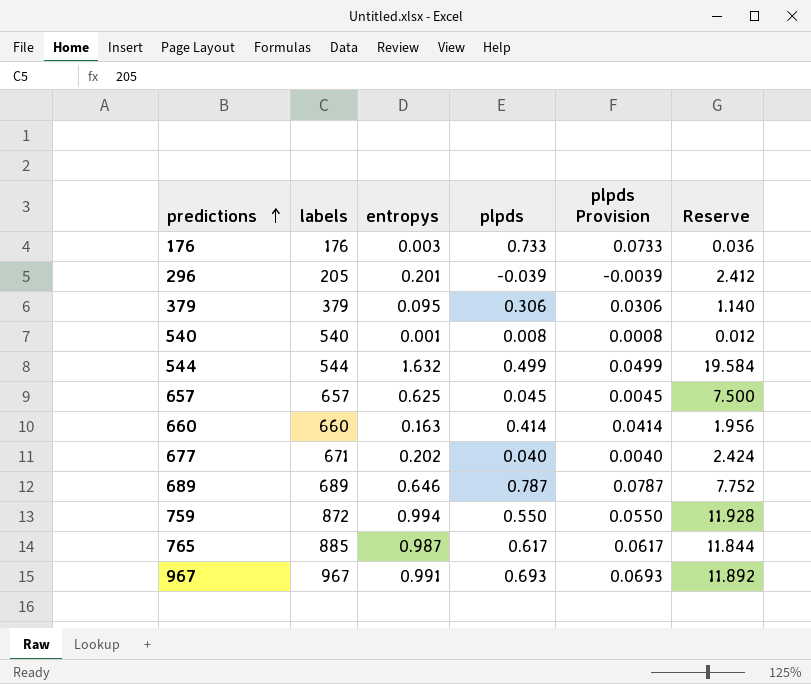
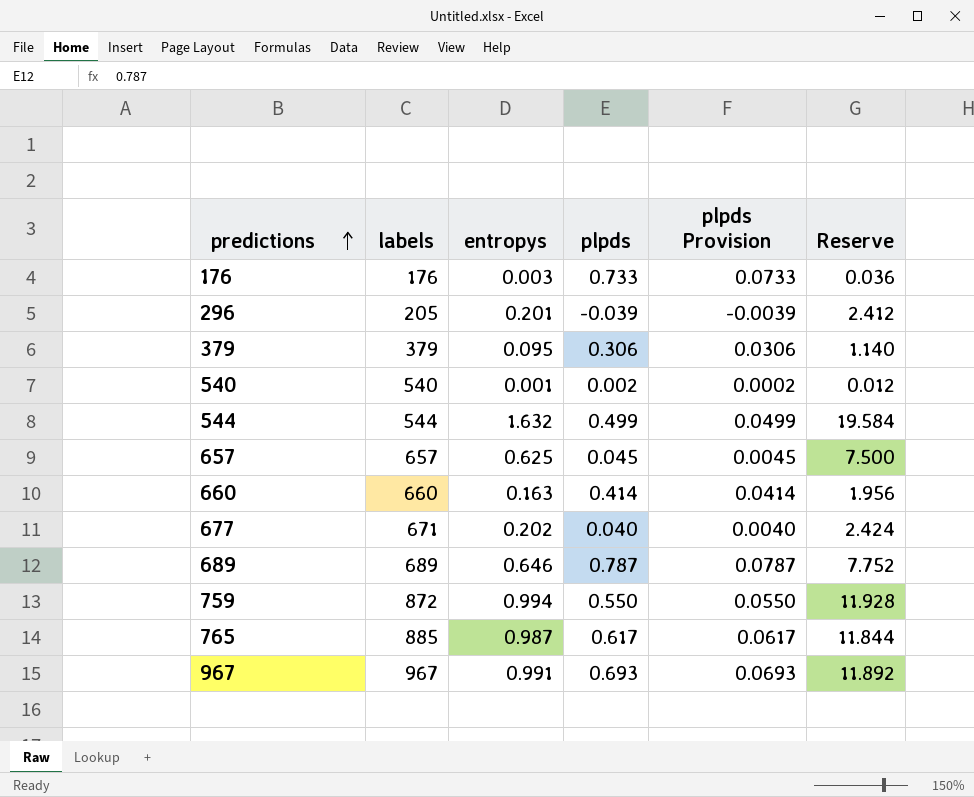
540 | plpds: 0.008 -> 0.002
540 | plpds Provision: 0.0008 -> 0.0002

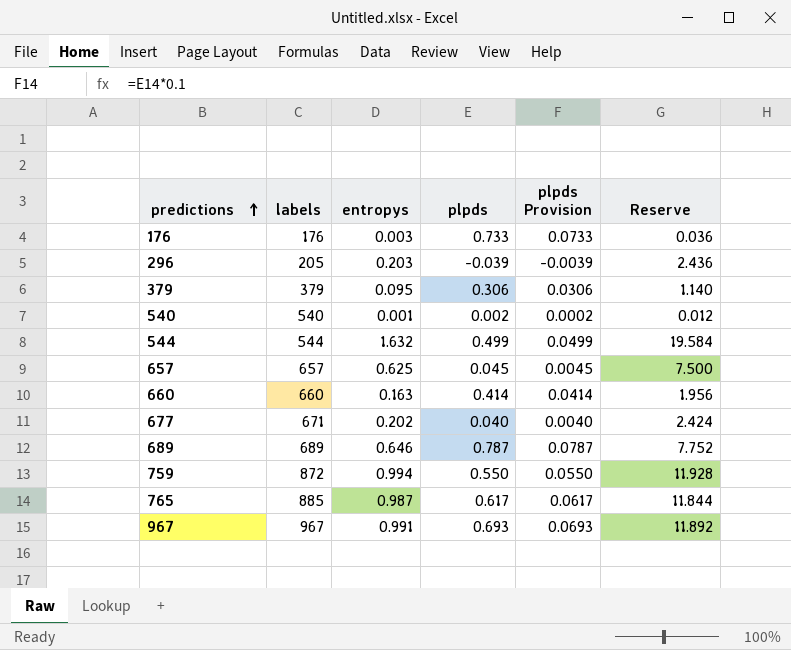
296 | entropys: 0.201 -> 0.203
296 | Reserve: 2.412 -> 2.436

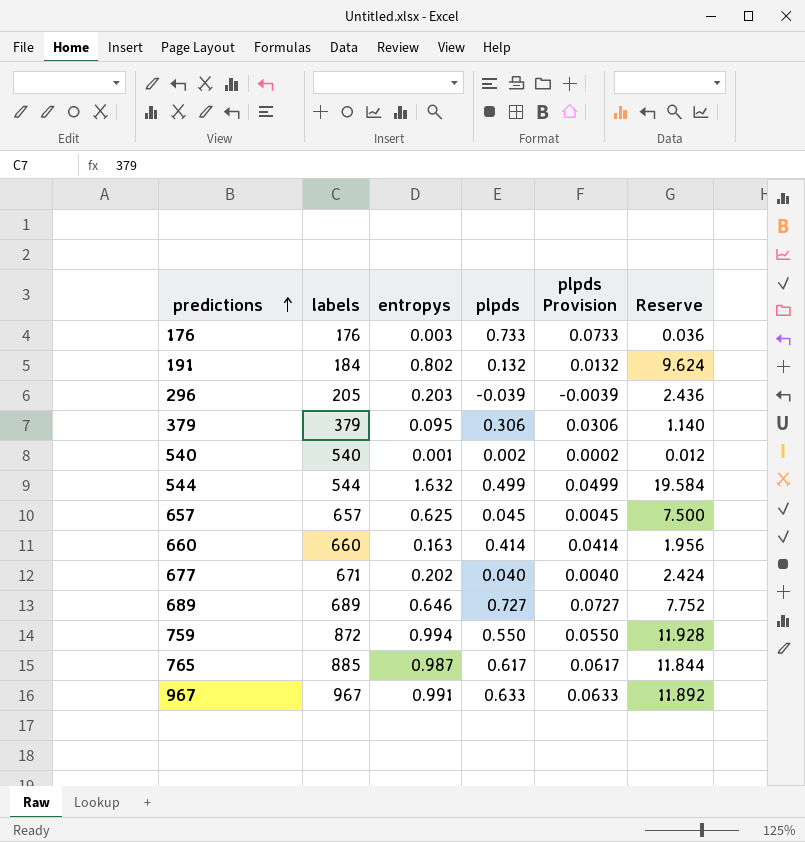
row 191: none -> 184 | 0.802 | 0.132 | 0.0132 | 9.624
689 | plpds: 0.787 -> 0.727
689 | plpds Provision: 0.0787 -> 0.0727
967 | plpds: 0.693 -> 0.633
967 | plpds Provision: 0.0693 -> 0.0633

